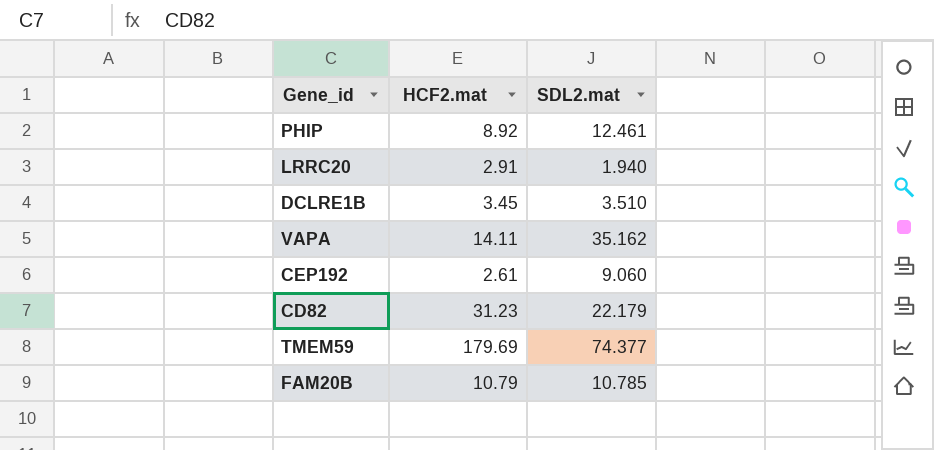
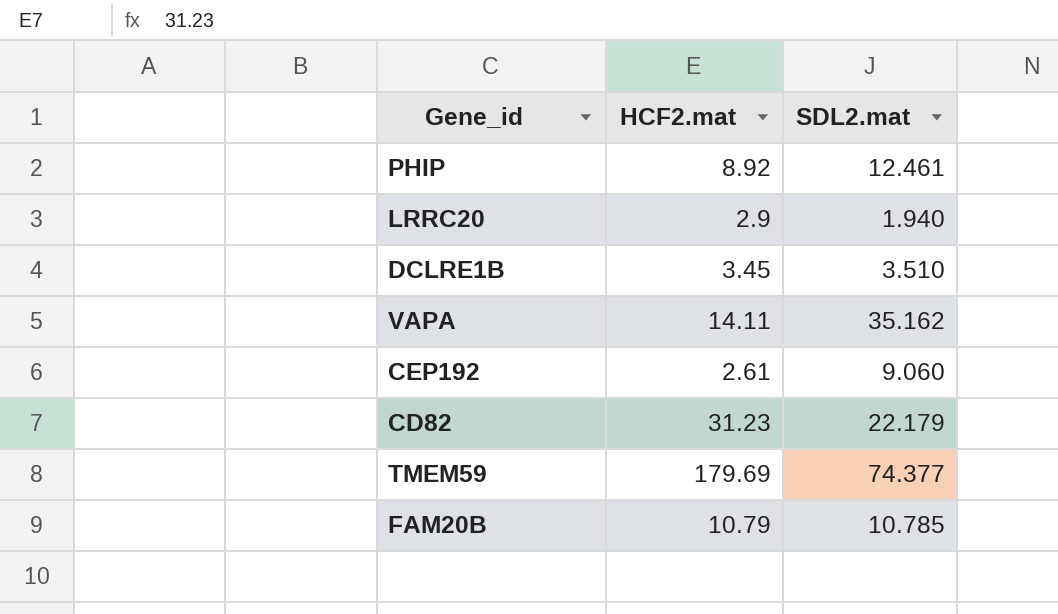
LRRC20 | HCF2.mat: 2.91 -> 2.9

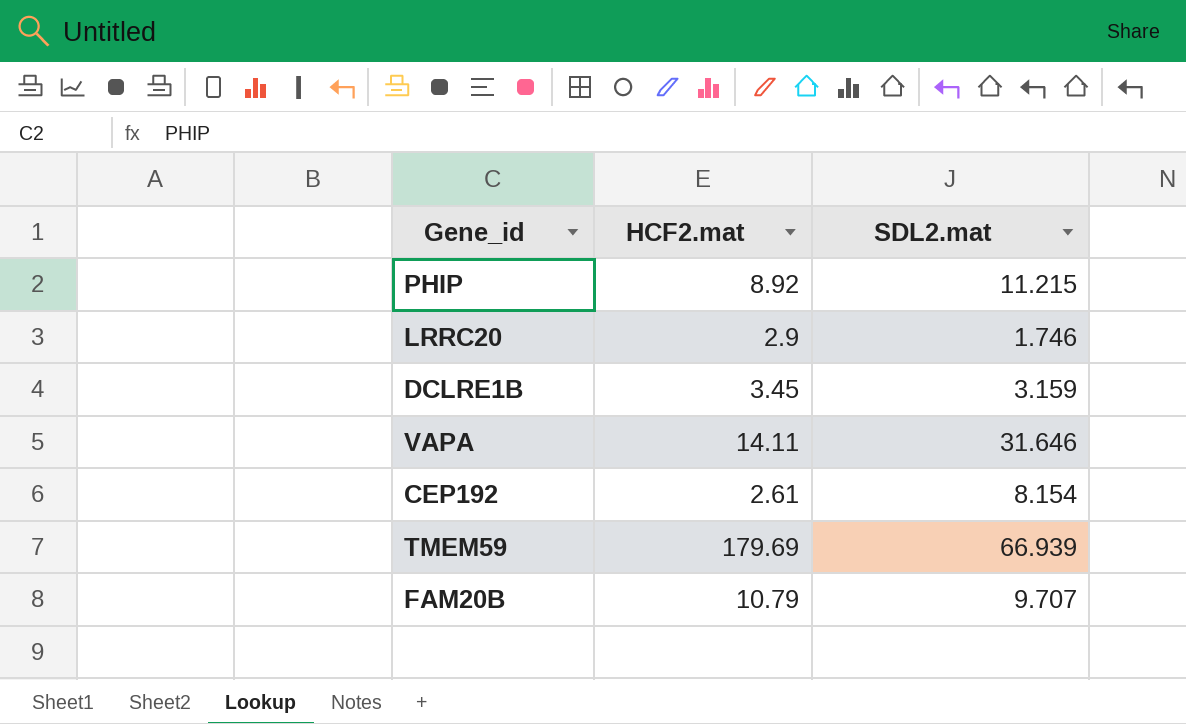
row CD82: 31.23 | 22.179 -> none
PHIP | SDL2.mat: 12.461 -> 11.215
LRRC20 | SDL2.mat: 1.940 -> 1.746
DCLRE1B | SDL2.mat: 3.510 -> 3.159
VAPA | SDL2.mat: 35.162 -> 31.646
CEP192 | SDL2.mat: 9.060 -> 8.154
TMEM59 | SDL2.mat: 74.377 -> 66.939
FAM20B | SDL2.mat: 10.785 -> 9.707

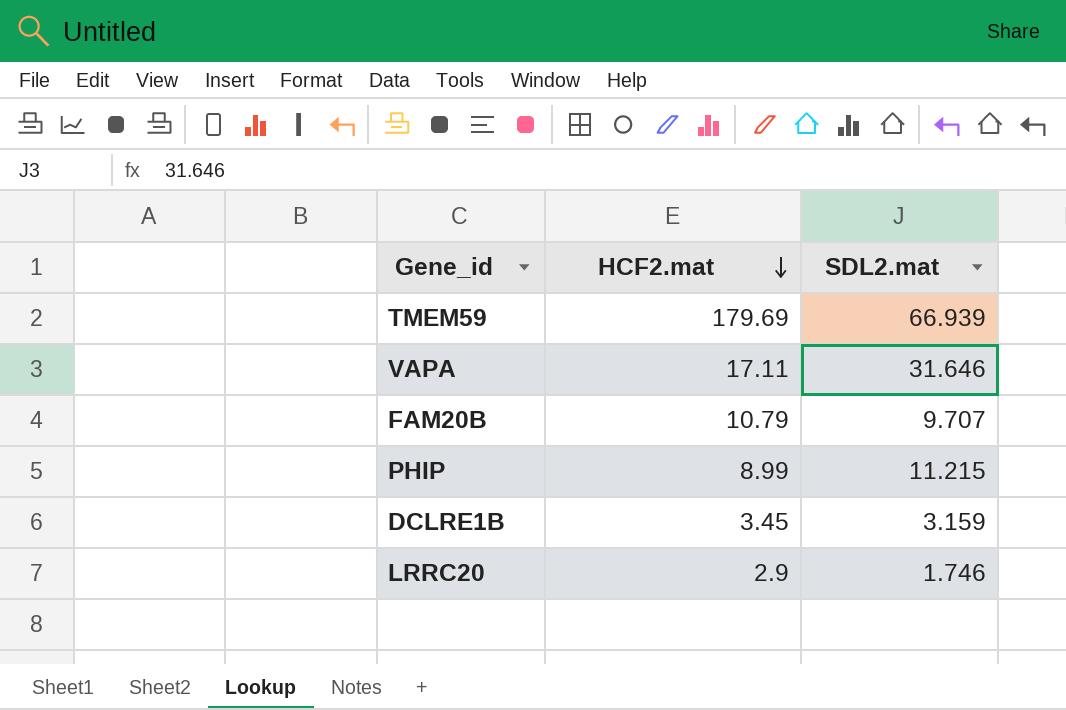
row order: none -> HCF2.mat descending
row CEP192: 2.61 | 8.154 -> none
VAPA | HCF2.mat: 14.11 -> 17.11
PHIP | HCF2.mat: 8.92 -> 8.99

